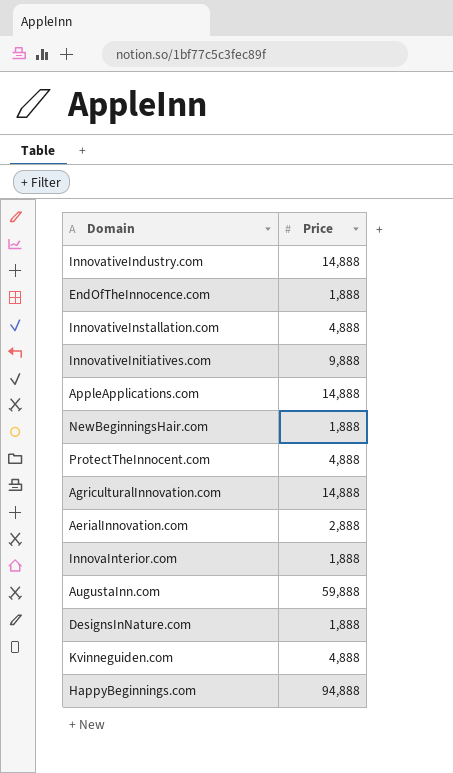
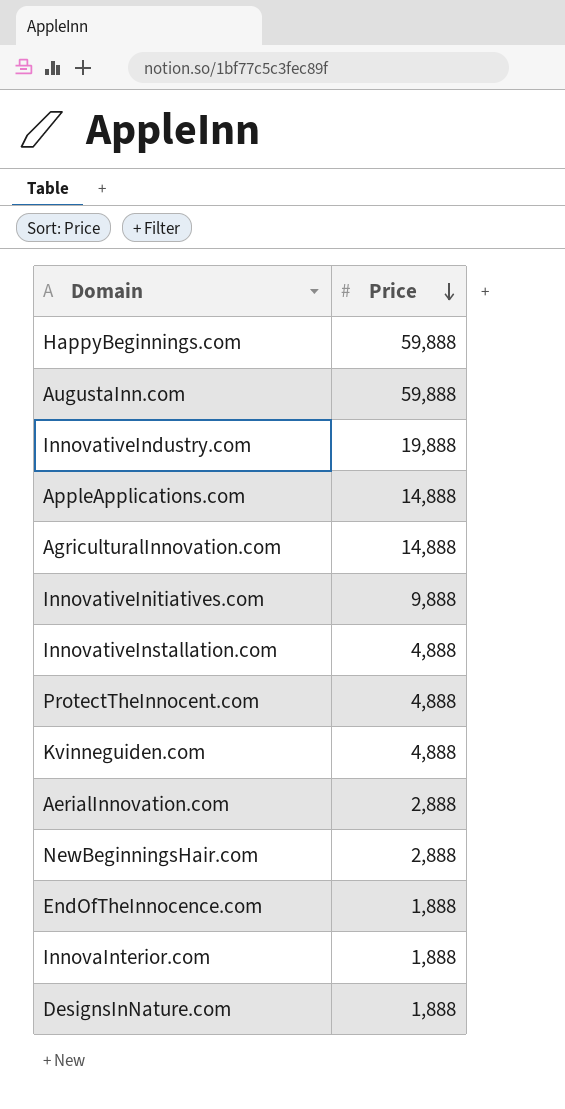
row order: none -> Price descending
HappyBeginnings.com | Price: 94,888 -> 59,888
InnovativeIndustry.com | Price: 14,888 -> 19,888
NewBeginningsHair.com | Price: 1,888 -> 2,888

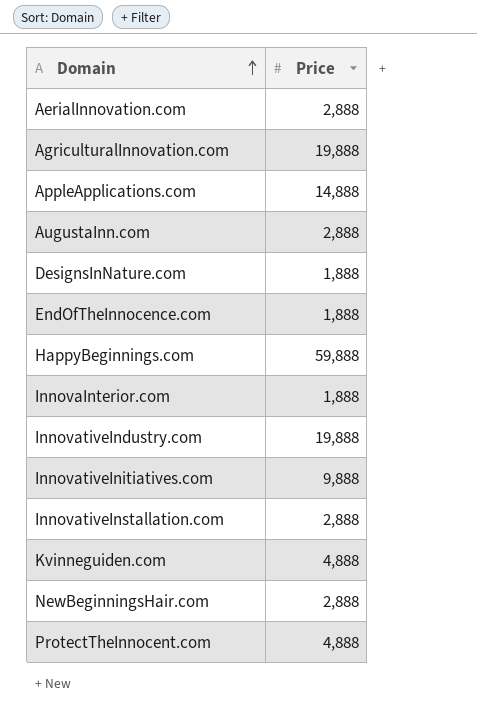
row order: Price descending -> Domain ascending
AgriculturalInnovation.com | Price: 14,888 -> 19,888
AugustaInn.com | Price: 59,888 -> 2,888
InnovativeInstallation.com | Price: 4,888 -> 2,888

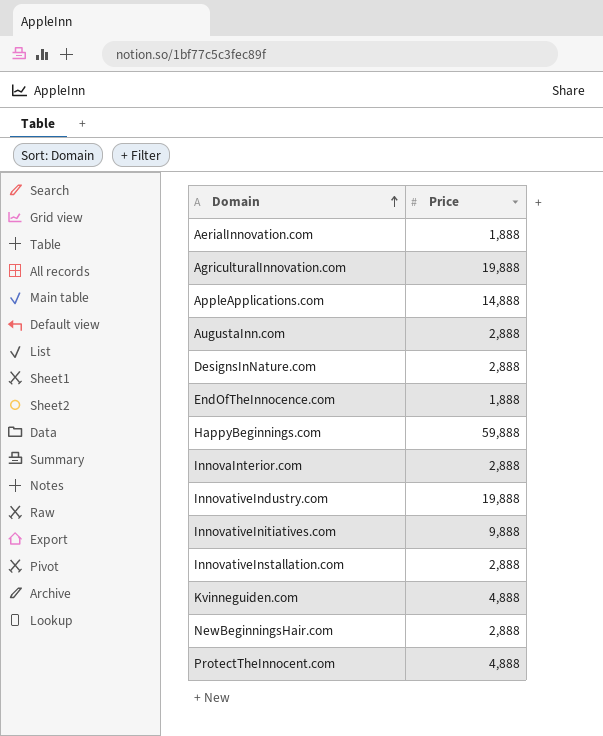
AerialInnovation.com | Price: 2,888 -> 1,888
DesignsInNature.com | Price: 1,888 -> 2,888
InnovaInterior.com | Price: 1,888 -> 2,888

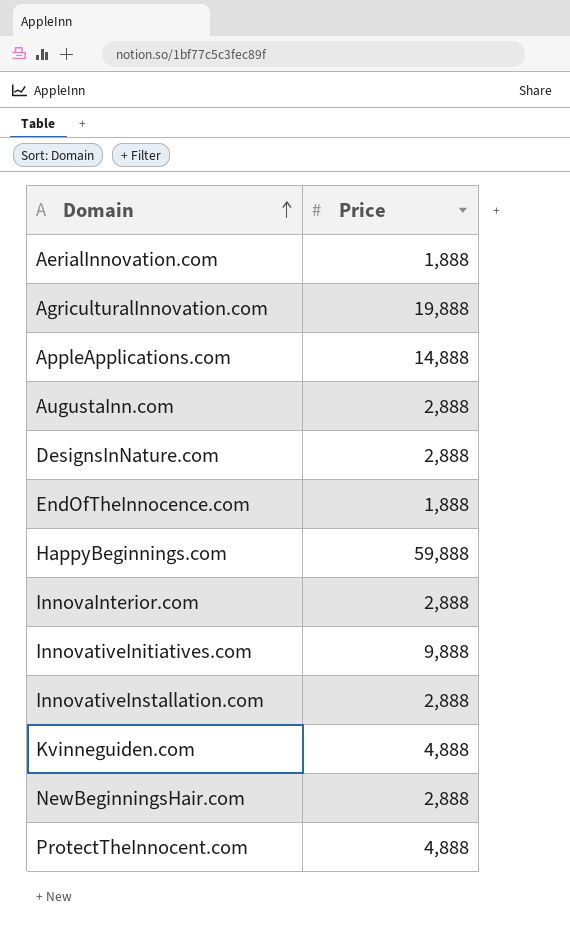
row InnovativeIndustry.com: 19,888 -> none

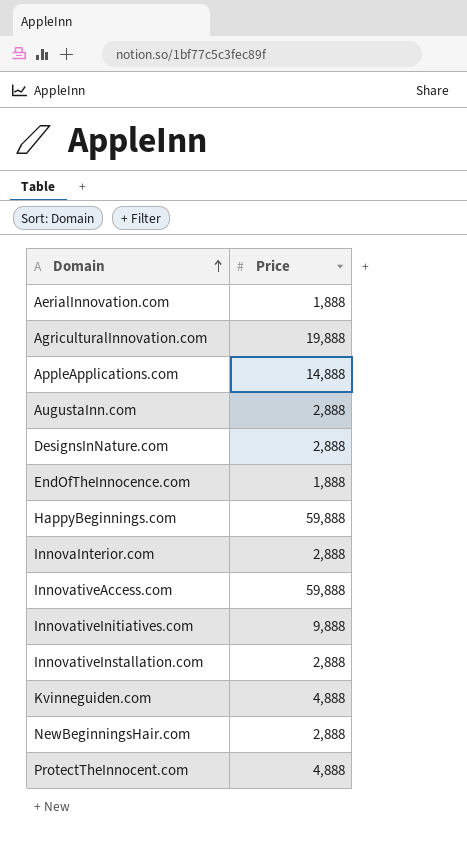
row InnovativeAccess.com: none -> 59,888

